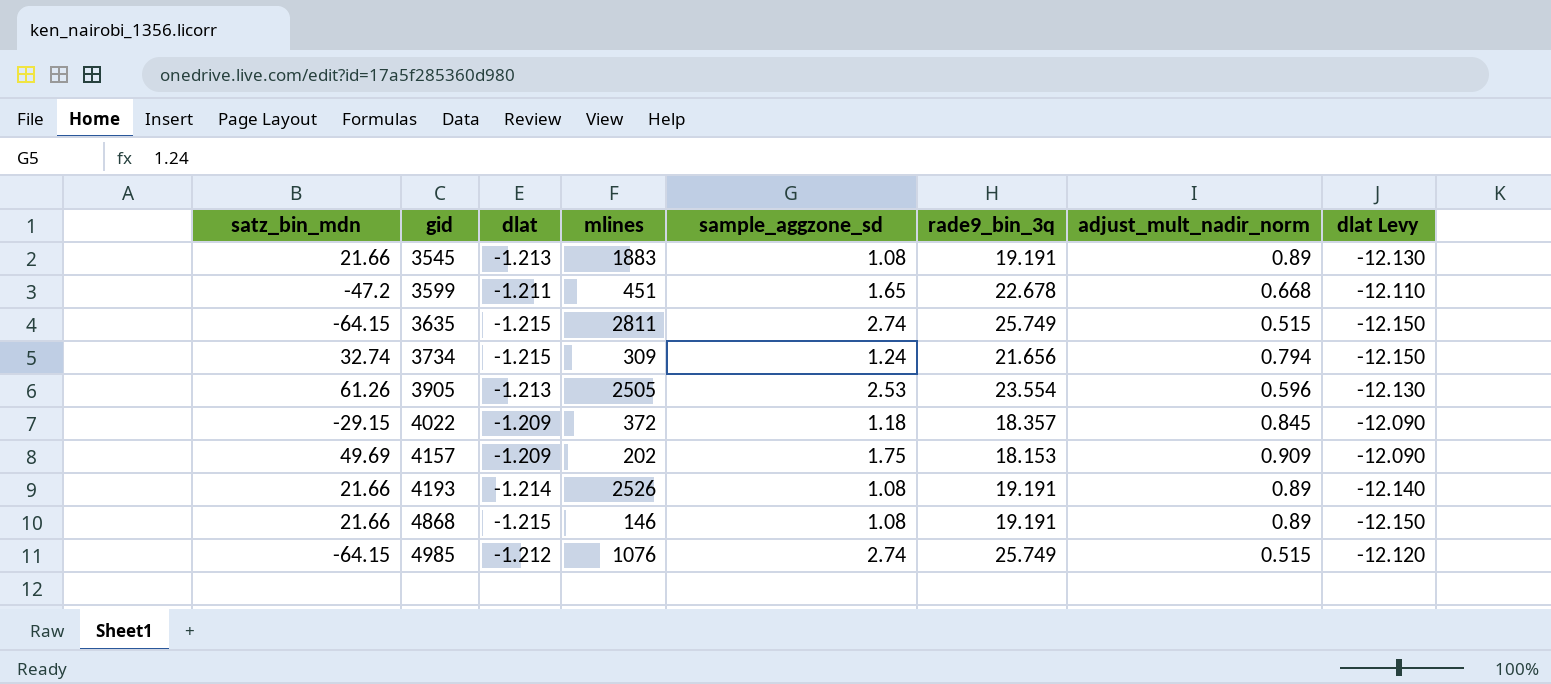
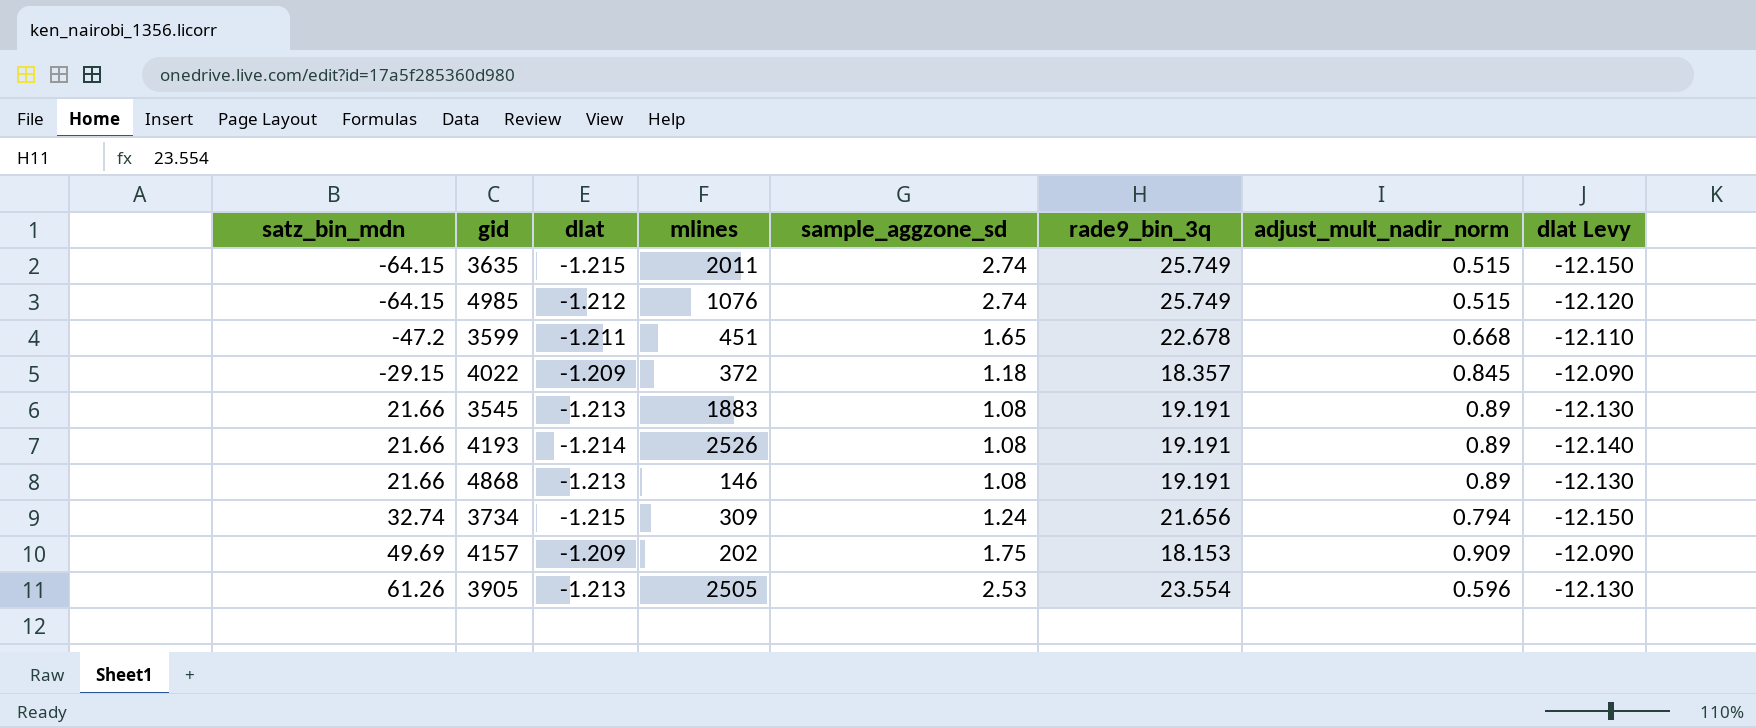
row order: gid ascending -> satz_bin_mdn ascending
3635 | mlines: 2811 -> 2011
4868 | dlat: -1.215 -> -1.213
4868 | dlat Levy: -12.150 -> -12.130

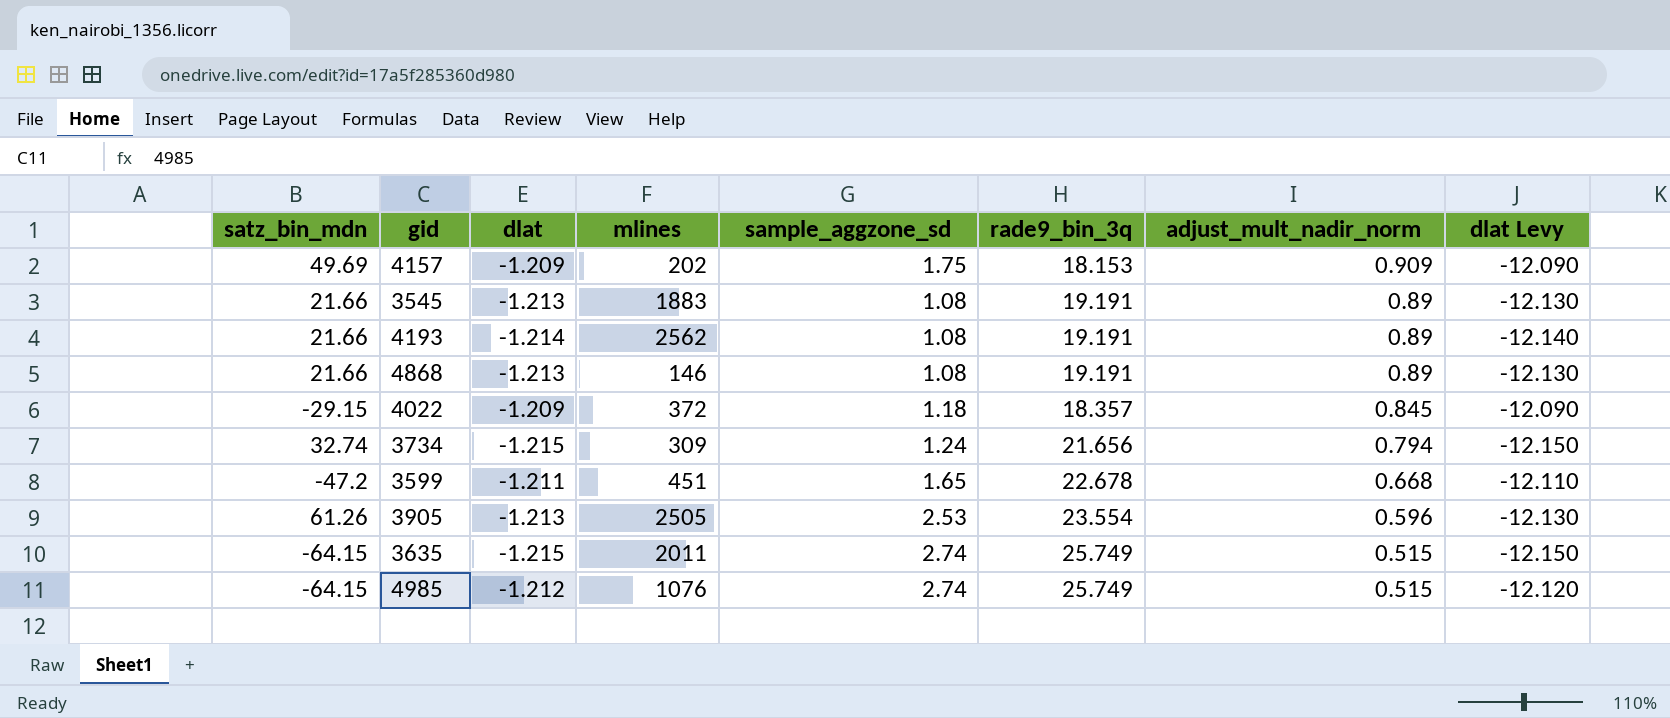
row order: satz_bin_mdn ascending -> adjust_mult_nadir_norm descending
4193 | mlines: 2526 -> 2562

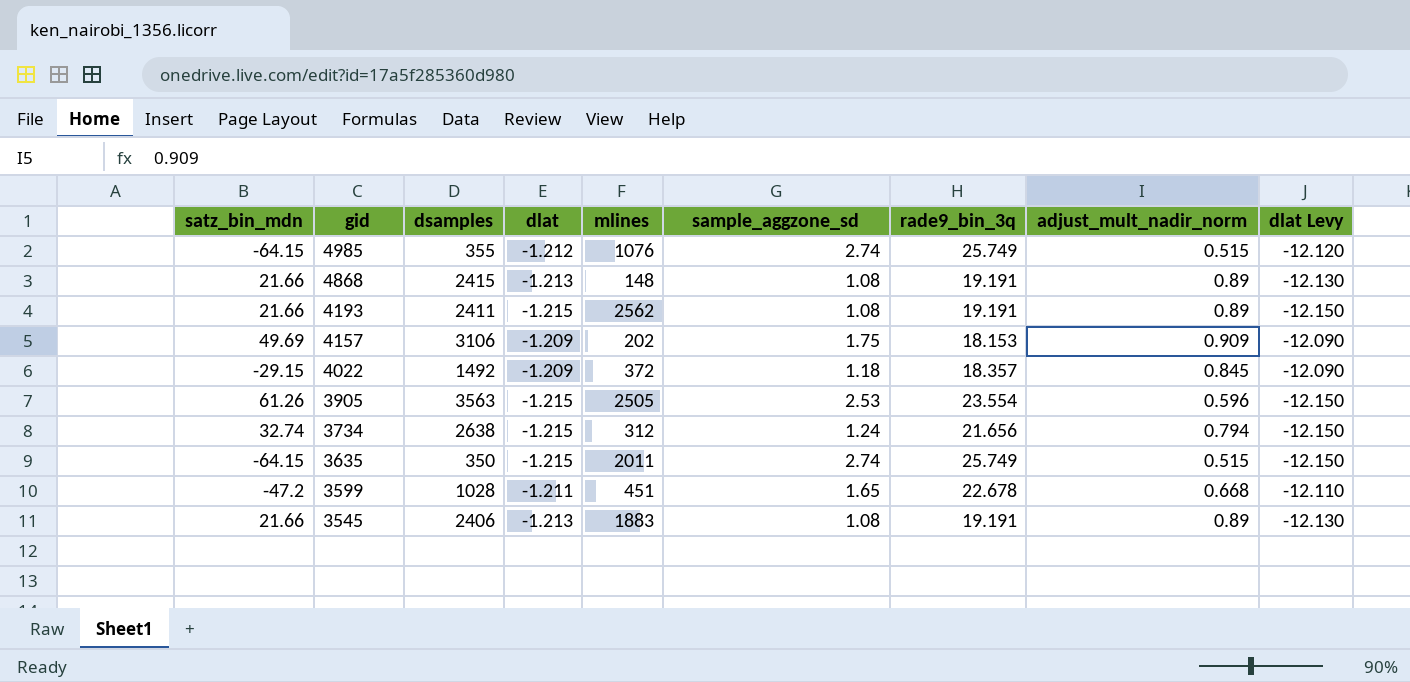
row order: adjust_mult_nadir_norm descending -> gid descending
column dsamples | position: none -> 3
4868 | mlines: 146 -> 148
4193 | dlat: -1.214 -> -1.215
4193 | dlat Levy: -12.140 -> -12.150
3905 | dlat: -1.213 -> -1.215
3905 | dlat Levy: -12.130 -> -12.150
3734 | mlines: 309 -> 312

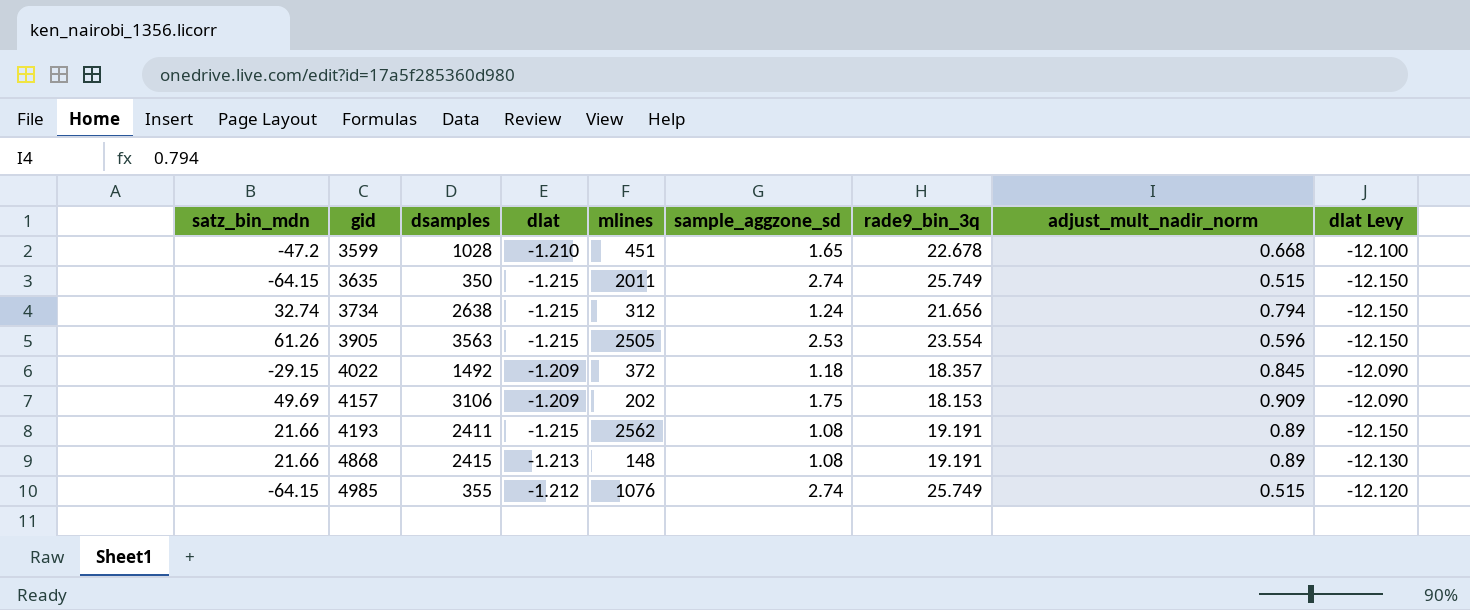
row order: gid descending -> gid ascending
row 3545: 21.66 | 2406 | -1.213 | 1883 | 1.08 | 19.191 | 0.89 | -12.130 -> none
3599 | dlat: -1.211 -> -1.210
3599 | dlat Levy: -12.110 -> -12.100

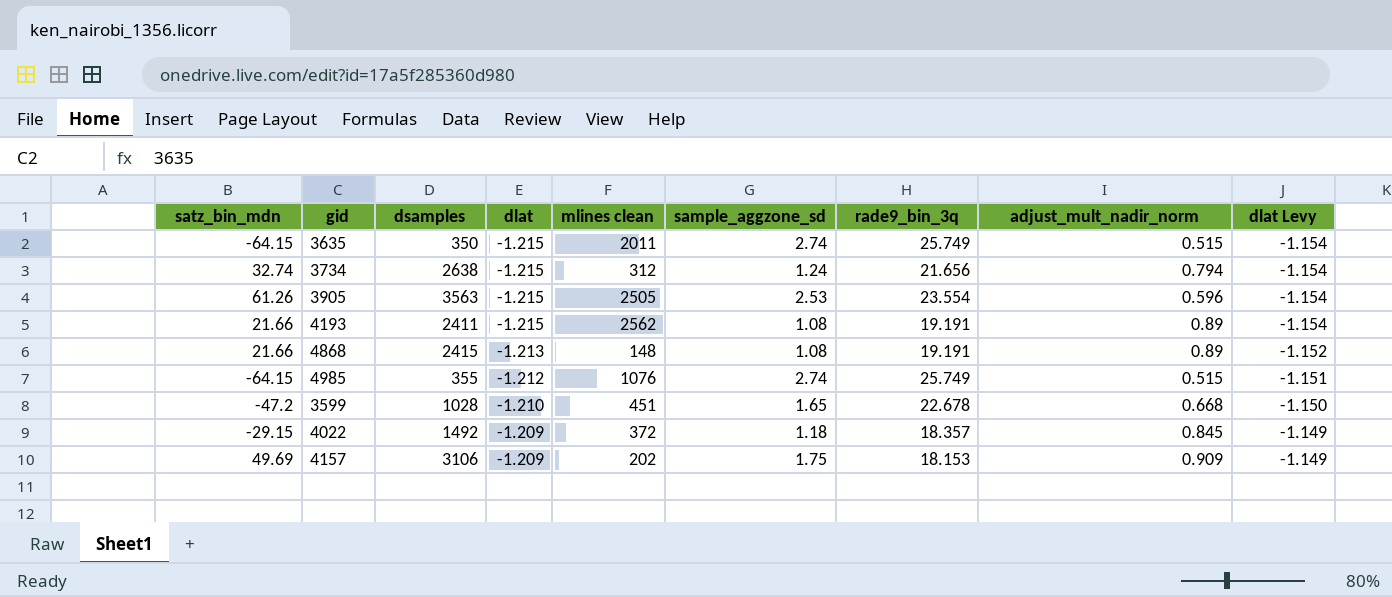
row order: gid ascending -> dlat ascending
column name: mlines -> mlines clean
column dlat Levy | formula: [dlat] * 10 -> [dlat] * 0.95

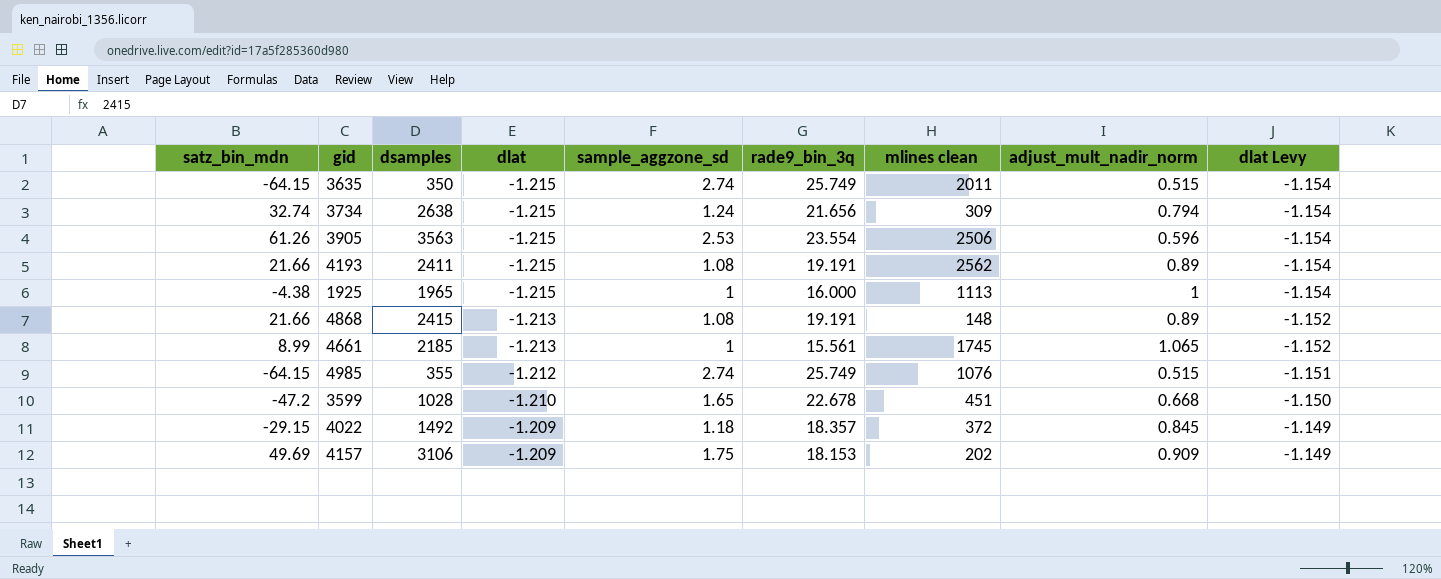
column mlines clean | position: 5 -> 7
3734 | mlines clean: 312 -> 309
3905 | mlines clean: 2505 -> 2506
row 1925: none -> -4.38 | 1965 | -1.215 | 1 | 16.000 | 1113 | 1 | -1.154
row 4661: none -> 8.99 | 2185 | -1.213 | 1 | 15.561 | 1745 | 1.065 | -1.152

